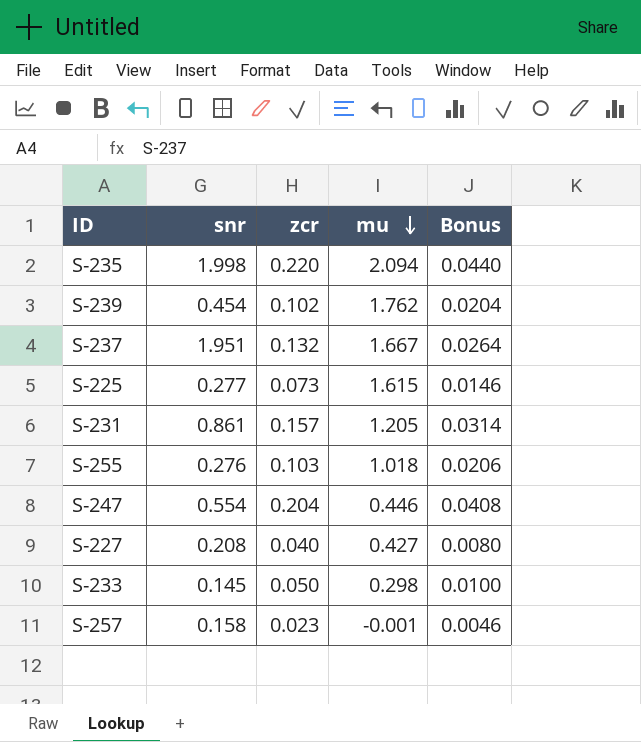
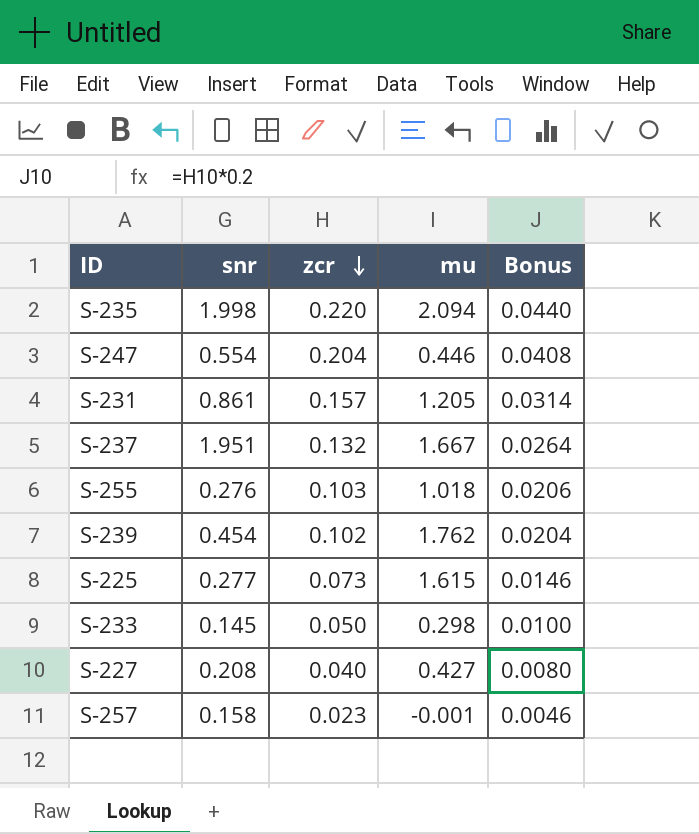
row order: mu descending -> zcr descending

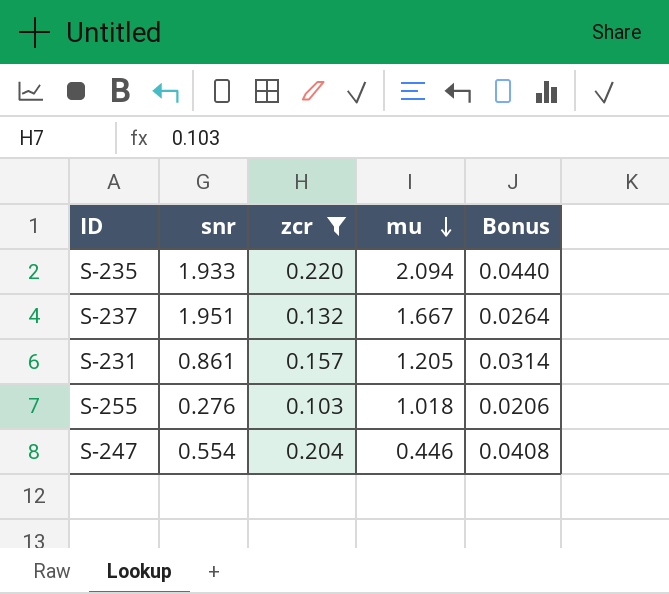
filter: none -> zcr >= 0.103
row order: zcr descending -> mu descending
S-235 | snr: 1.998 -> 1.933

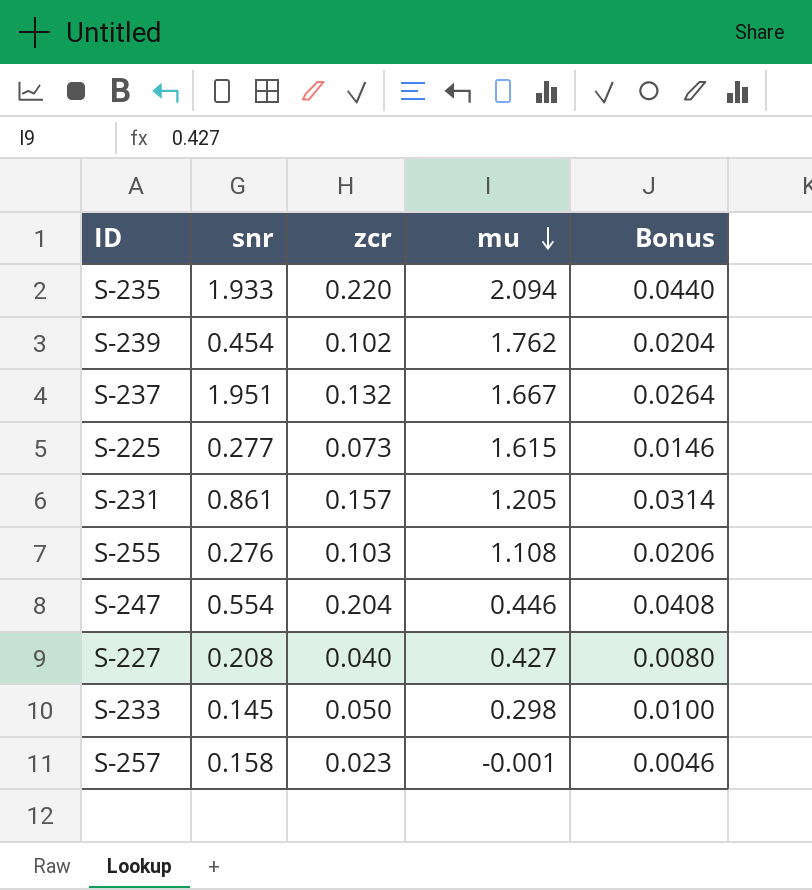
filter: zcr >= 0.103 -> none
S-255 | mu: 1.018 -> 1.108

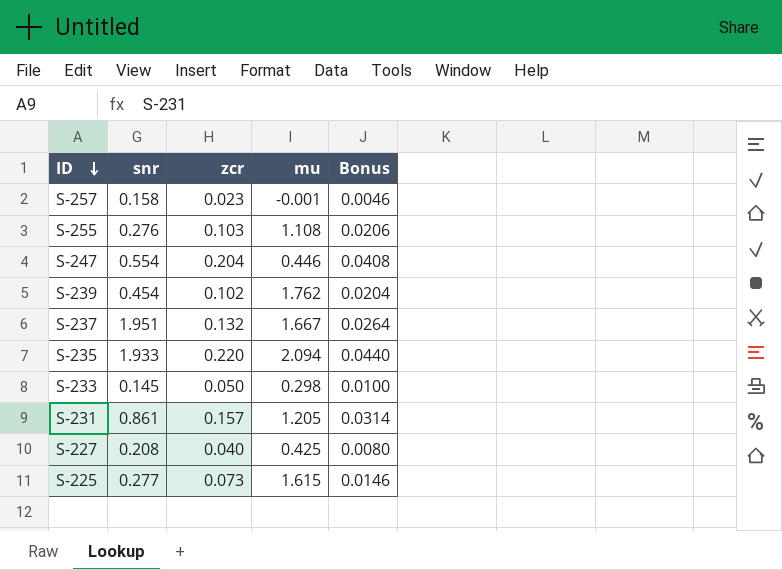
row order: mu descending -> ID descending
S-227 | mu: 0.427 -> 0.425

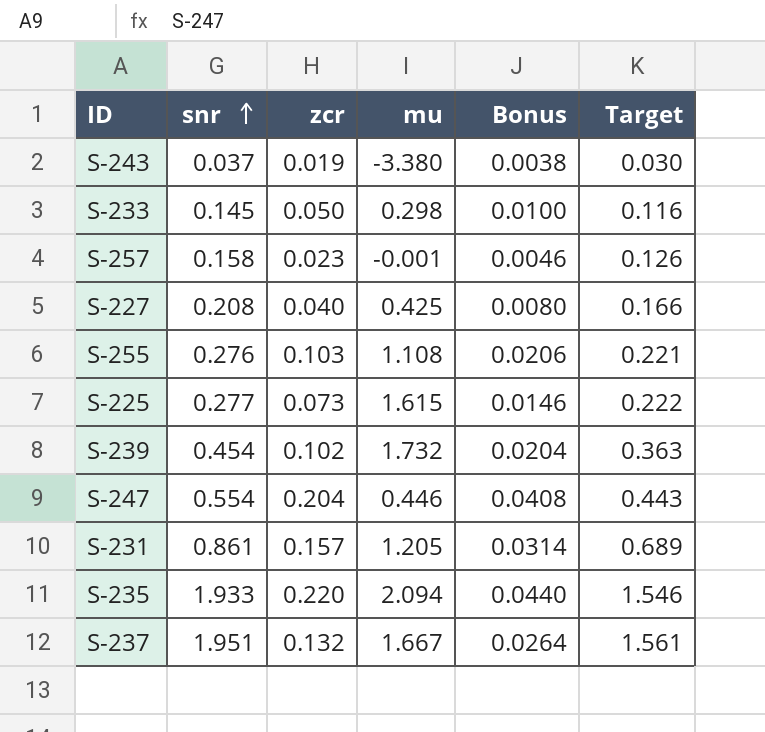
row order: ID descending -> snr ascending
column Target | formula: none -> [snr] * 0.8
row S-243: none -> 0.037 | 0.019 | -3.380 | 0.0038 | 0.030
S-239 | mu: 1.762 -> 1.732

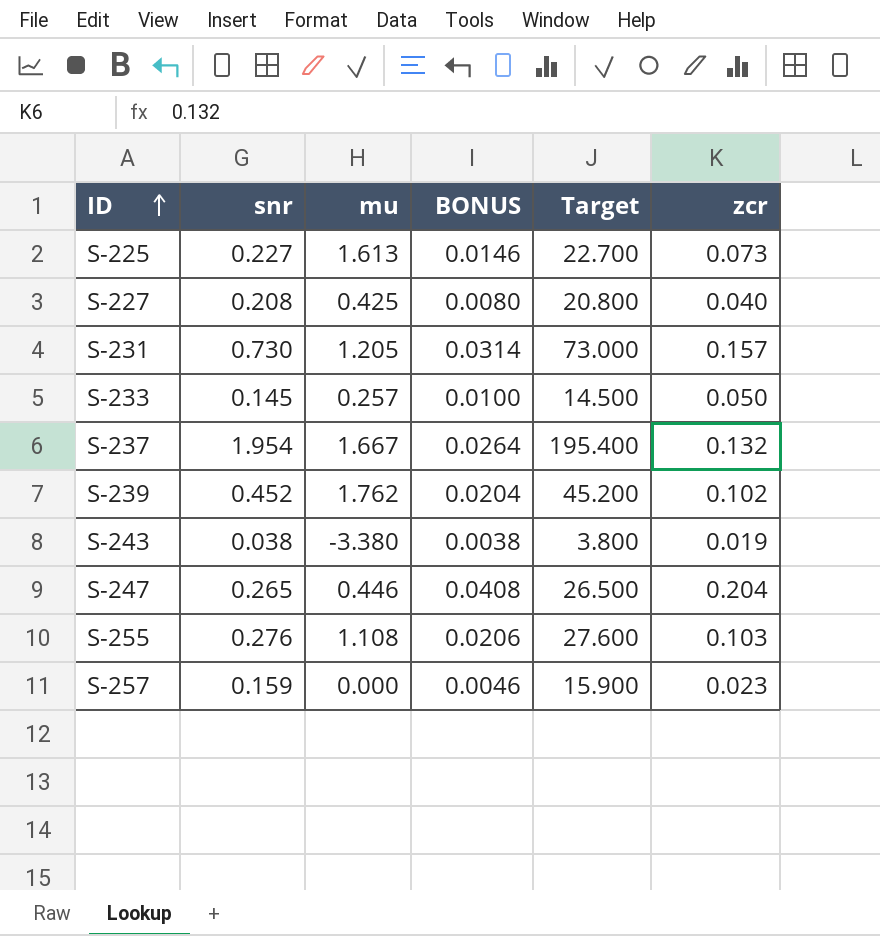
row order: snr ascending -> ID ascending
column name: Bonus -> BONUS
column Target | formula: [snr] * 0.8 -> [snr] * 100
column zcr | position: 3 -> 6
row S-235: 1.933 | 0.220 | 2.094 | 0.0440 | 1.546 -> none
S-225 | snr: 0.277 -> 0.227
S-225 | mu: 1.615 -> 1.613
S-231 | snr: 0.861 -> 0.730
S-233 | mu: 0.298 -> 0.257
S-237 | snr: 1.951 -> 1.954
S-239 | snr: 0.454 -> 0.452
S-239 | mu: 1.732 -> 1.762
S-243 | snr: 0.037 -> 0.038
S-247 | snr: 0.554 -> 0.265
S-257 | snr: 0.158 -> 0.159
S-257 | mu: -0.001 -> 0.000

